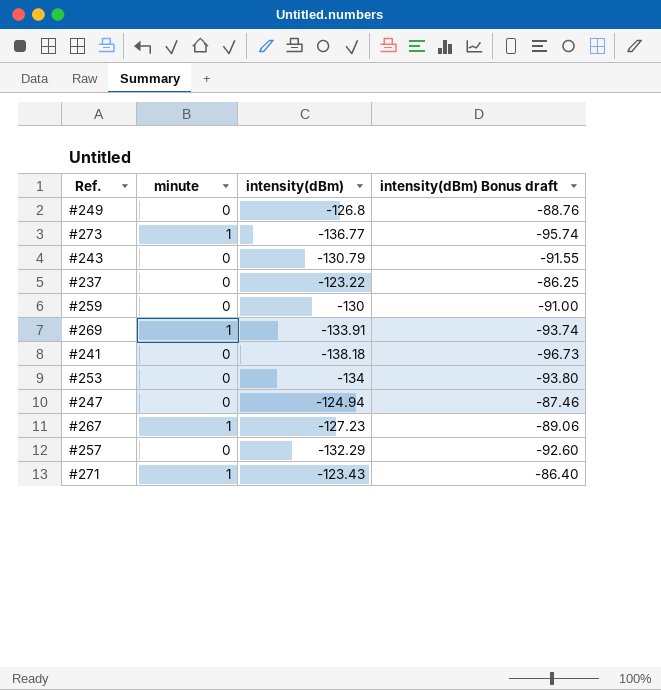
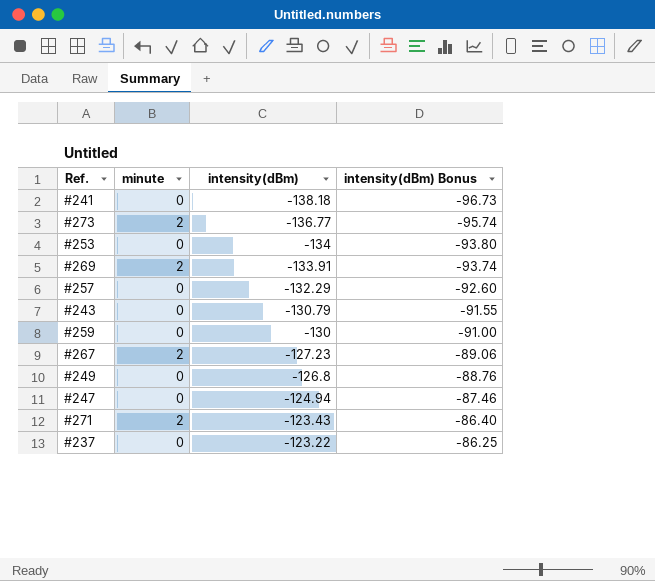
row order: none -> intensity(dBm) ascending
column name: intensity(dBm) Bonus draft -> intensity(dBm) Bonus
#273 | minute: 1 -> 2
#269 | minute: 1 -> 2
#267 | minute: 1 -> 2
#271 | minute: 1 -> 2

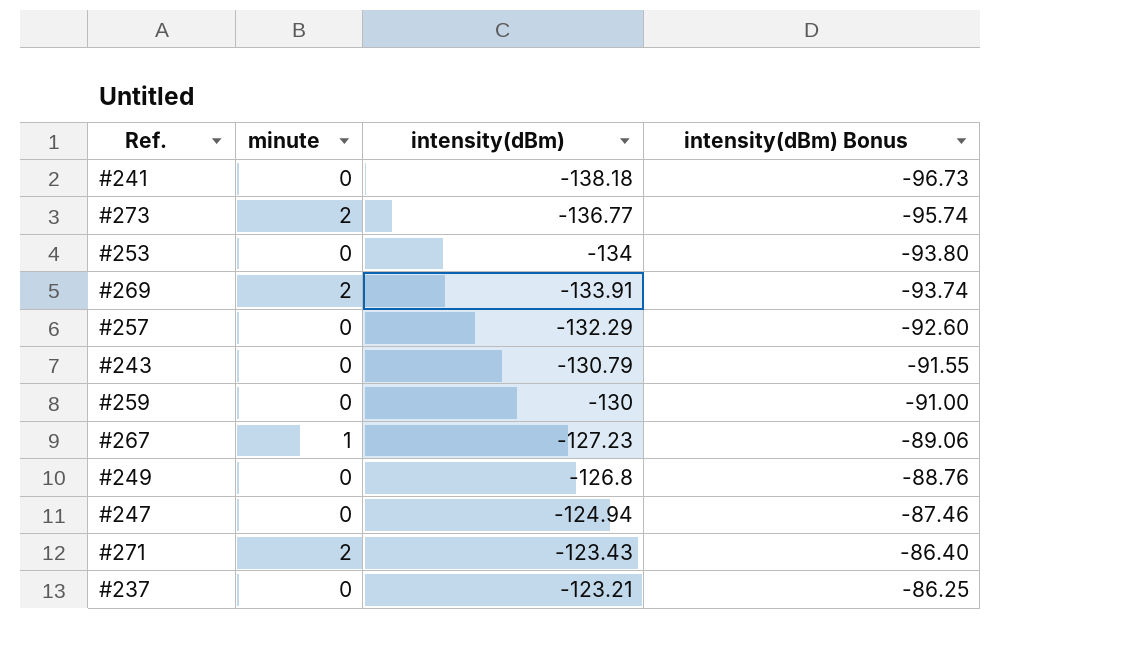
#267 | minute: 2 -> 1
#237 | intensity(dBm): -123.22 -> -123.21

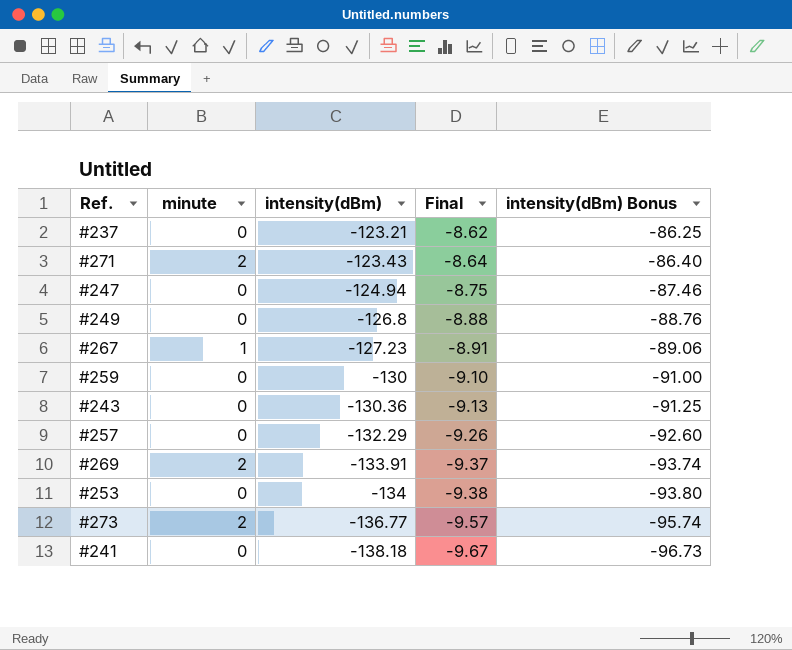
row order: intensity(dBm) ascending -> intensity(dBm) descending
column Final | formula: none -> [intensity(dBm)] * 0.07
#243 | intensity(dBm): -130.79 -> -130.36
#243 | intensity(dBm) Bonus: -91.55 -> -91.25

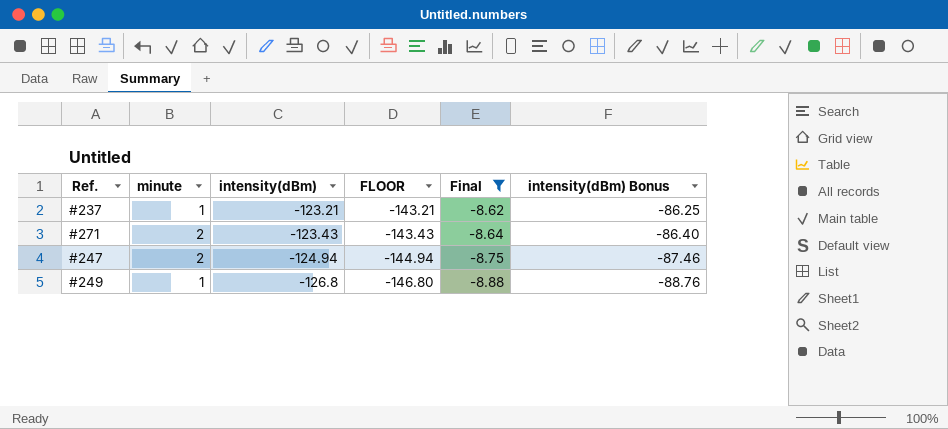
filter: none -> Final >= -8.88
column FLOOR | formula: none -> [intensity(dBm)] - 20
#237 | minute: 0 -> 1
#247 | minute: 0 -> 2
#249 | minute: 0 -> 1

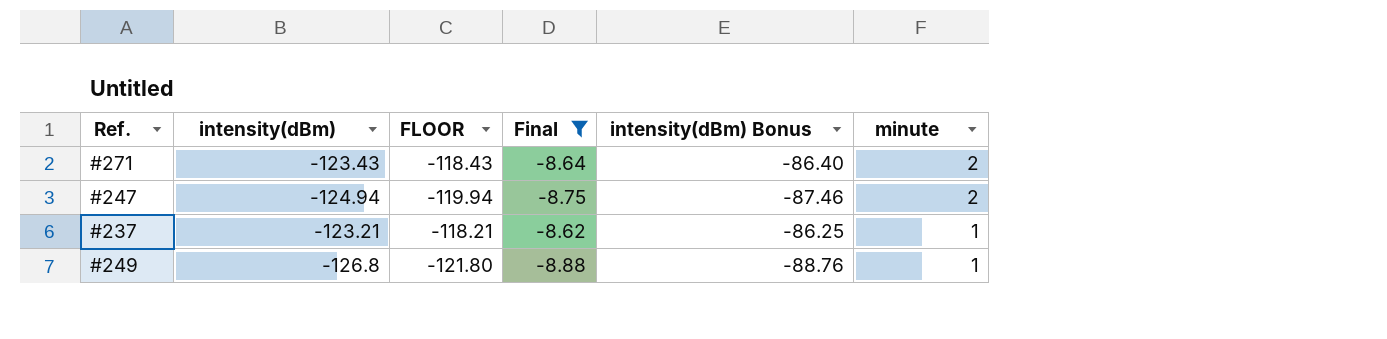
row order: intensity(dBm) descending -> minute descending
column FLOOR | formula: [intensity(dBm)] - 20 -> [intensity(dBm)] + 5
column minute | position: 2 -> 6

